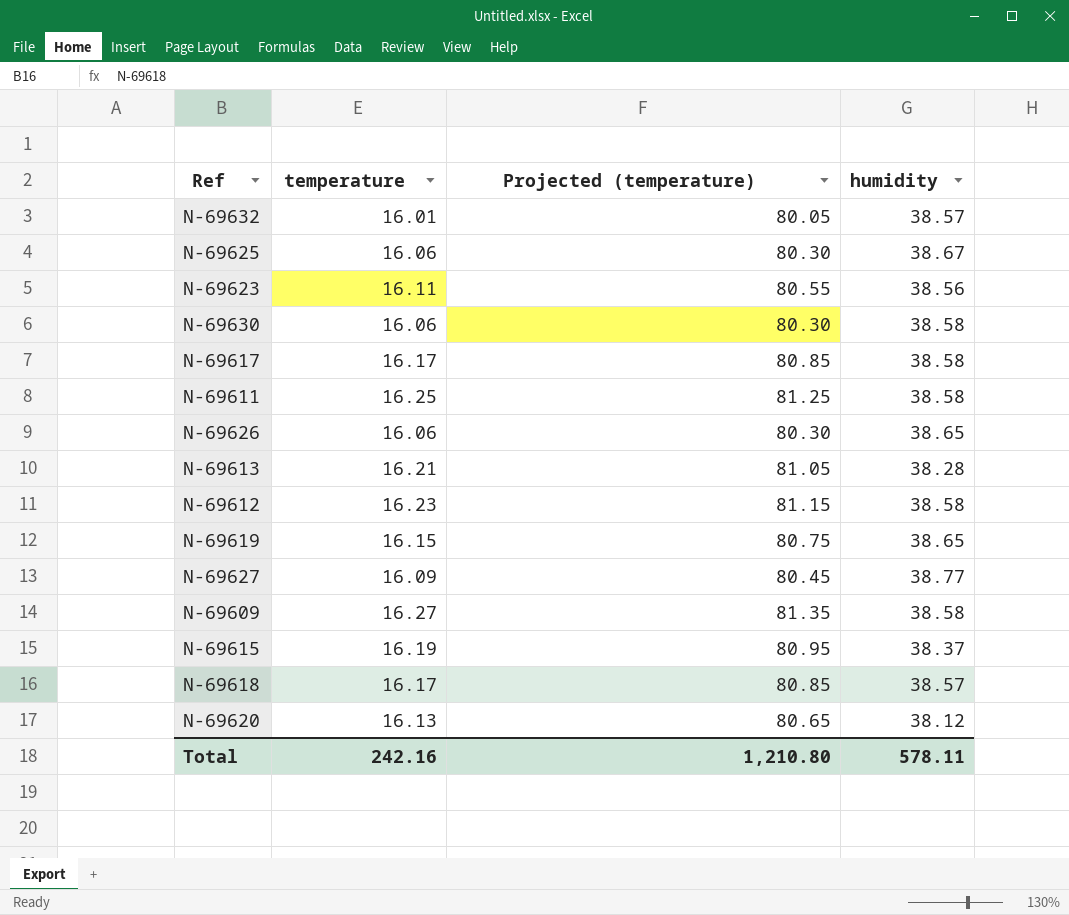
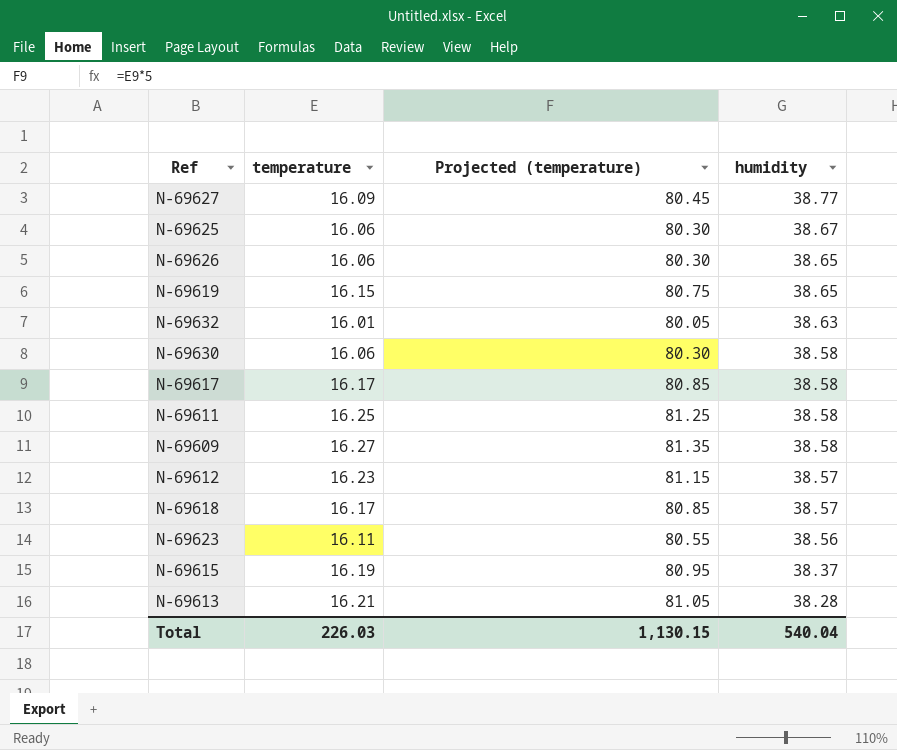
row order: none -> humidity descending
row N-69620: 16.13 | 80.65 | 38.12 -> none
N-69632 | humidity: 38.57 -> 38.63
N-69612 | humidity: 38.58 -> 38.57
Total | temperature: 242.16 -> 226.03
Total | Projected (temperature): 1,210.80 -> 1,130.15
Total | humidity: 578.11 -> 540.04

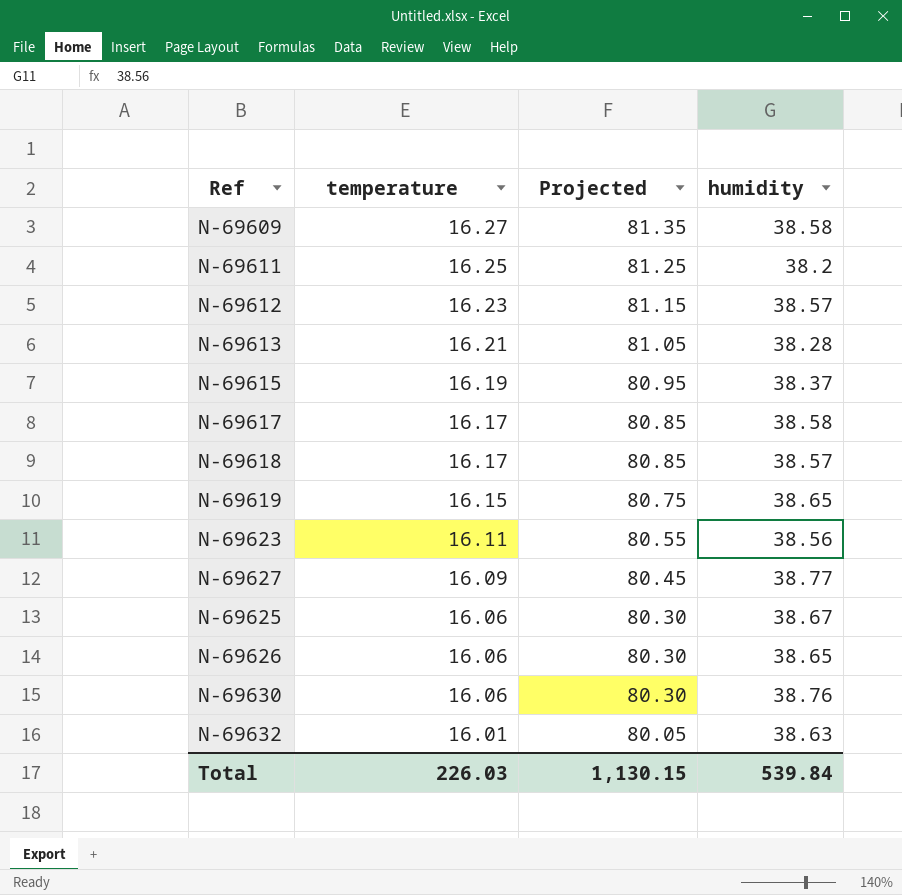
row order: humidity descending -> temperature descending
column name: Projected (temperature) -> Projected
N-69611 | humidity: 38.58 -> 38.2
N-69630 | humidity: 38.58 -> 38.76
Total | humidity: 540.04 -> 539.84

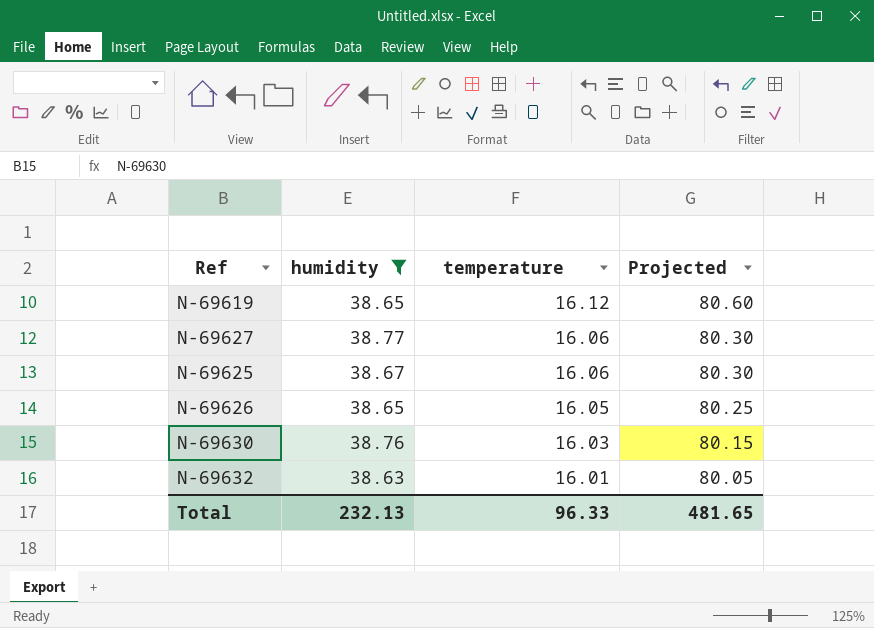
filter: none -> humidity >= 38.63
column humidity | position: 4 -> 2
N-69619 | temperature: 16.15 -> 16.12
N-69619 | Projected: 80.75 -> 80.60
N-69627 | temperature: 16.09 -> 16.06
N-69627 | Projected: 80.45 -> 80.30
N-69626 | temperature: 16.06 -> 16.05
N-69626 | Projected: 80.30 -> 80.25
N-69630 | temperature: 16.06 -> 16.03
N-69630 | Projected: 80.30 -> 80.15
Total | humidity: 539.84 -> 232.13
Total | temperature: 226.03 -> 96.33
Total | Projected: 1,130.15 -> 481.65

